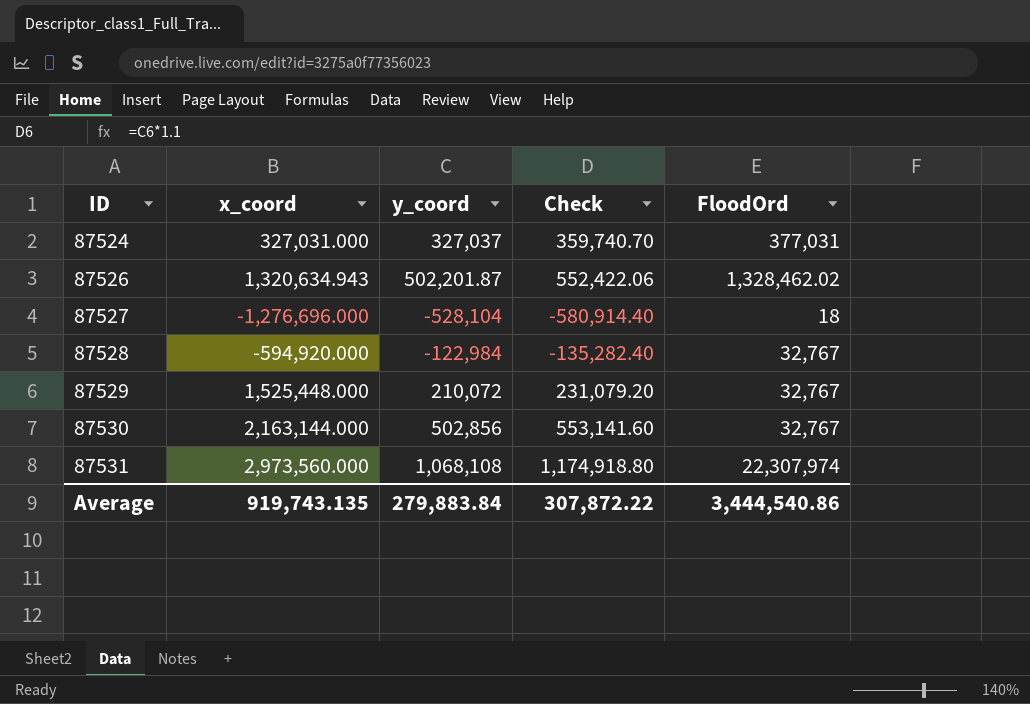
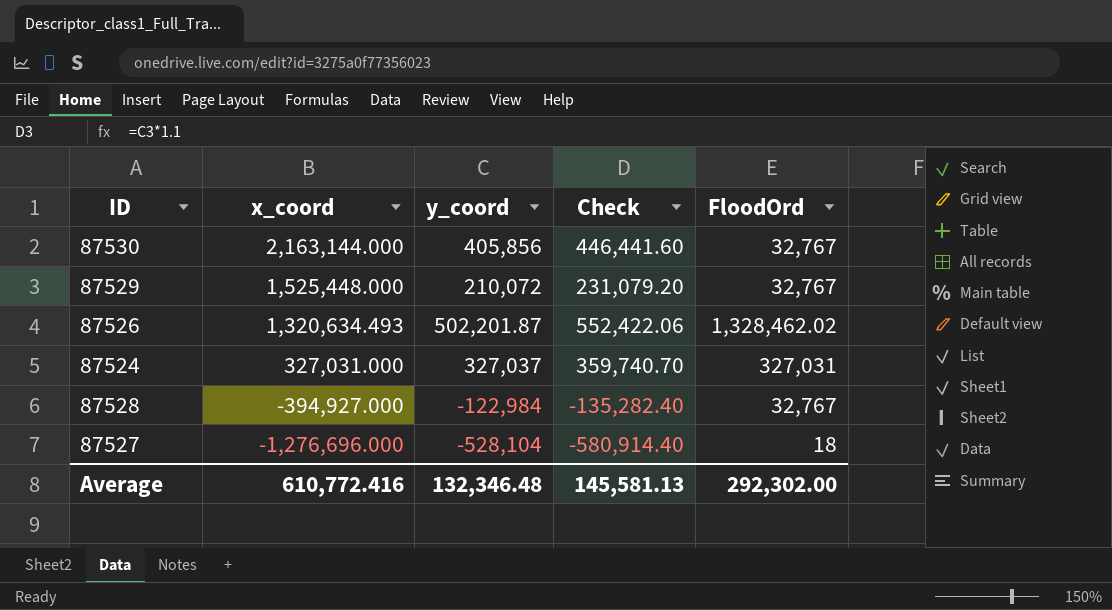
row order: ID ascending -> x_coord descending
row 87531: 2,973,560.000 | 1,068,108 | 1,174,918.80 | 22,307,974 -> none
87530 | y_coord: 502,856 -> 405,856
87530 | Check: 553,141.60 -> 446,441.60
87526 | x_coord: 1,320,634.943 -> 1,320,634.493
87524 | FloodOrd: 377,031 -> 327,031
87528 | x_coord: -594,920.000 -> -394,927.000
Average | x_coord: 919,743.135 -> 610,772.416
Average | y_coord: 279,883.84 -> 132,346.48
Average | Check: 307,872.22 -> 145,581.13
Average | FloodOrd: 3,444,540.86 -> 292,302.00

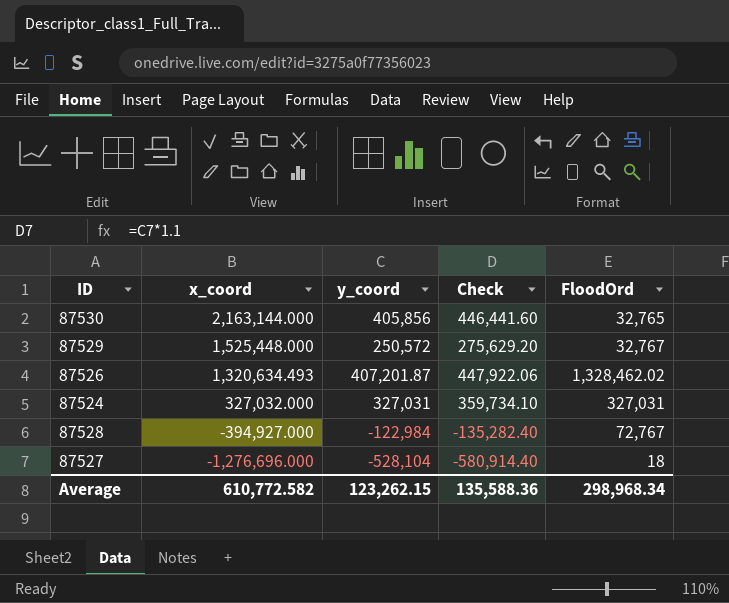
87530 | FloodOrd: 32,767 -> 32,765
87529 | y_coord: 210,072 -> 250,572
87529 | Check: 231,079.20 -> 275,629.20
87526 | y_coord: 502,201.87 -> 407,201.87
87526 | Check: 552,422.06 -> 447,922.06
87524 | x_coord: 327,031.000 -> 327,032.000
87524 | y_coord: 327,037 -> 327,031
87524 | Check: 359,740.70 -> 359,734.10
87528 | FloodOrd: 32,767 -> 72,767
Average | x_coord: 610,772.416 -> 610,772.582
Average | y_coord: 132,346.48 -> 123,262.15
Average | Check: 145,581.13 -> 135,588.36
Average | FloodOrd: 292,302.00 -> 298,968.34

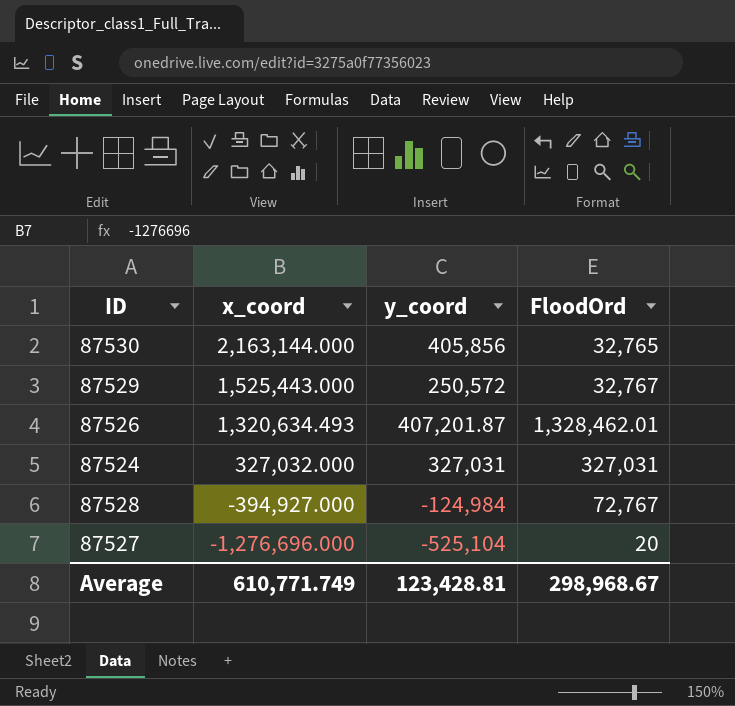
column Check | formula: [y_coord] * 1.1 -> none
87529 | x_coord: 1,525,448.000 -> 1,525,443.000
87526 | FloodOrd: 1,328,462.02 -> 1,328,462.01
87528 | y_coord: -122,984 -> -124,984
87527 | y_coord: -528,104 -> -525,104
87527 | FloodOrd: 18 -> 20
Average | x_coord: 610,772.582 -> 610,771.749
Average | y_coord: 123,262.15 -> 123,428.81
Average | FloodOrd: 298,968.34 -> 298,968.67

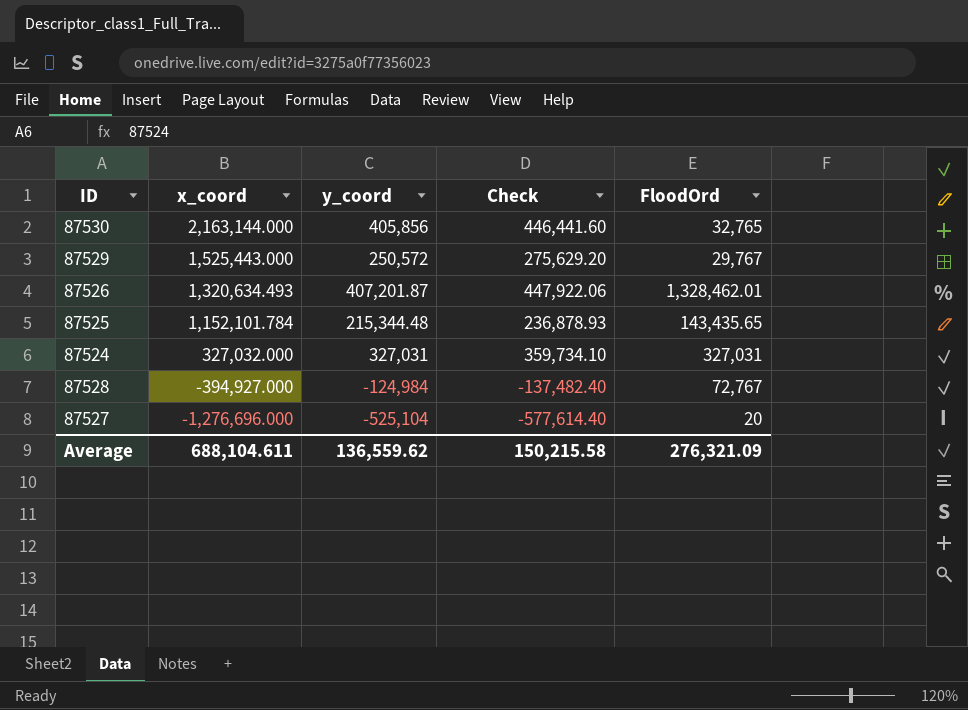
column Check | formula: none -> [y_coord] * 1.1
87529 | FloodOrd: 32,767 -> 29,767
row 87525: none -> 1,152,101.784 | 215,344.48 | 236,878.93 | 143,435.65
Average | x_coord: 610,771.749 -> 688,104.611
Average | y_coord: 123,428.81 -> 136,559.62
Average | FloodOrd: 298,968.67 -> 276,321.09

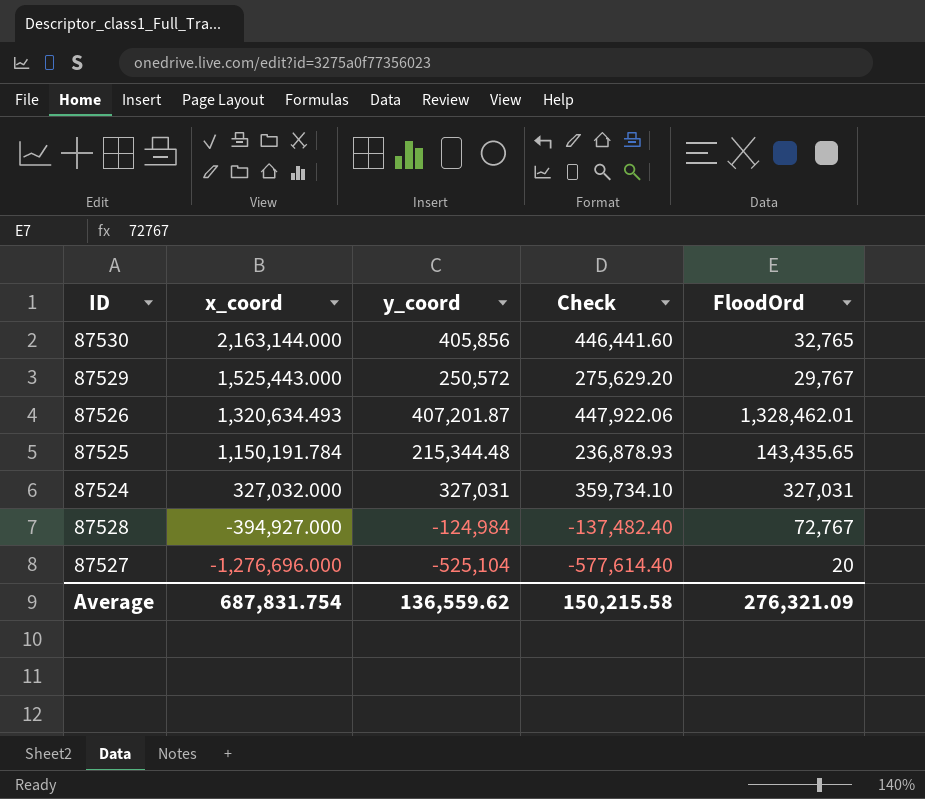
87525 | x_coord: 1,152,101.784 -> 1,150,191.784
Average | x_coord: 688,104.611 -> 687,831.754

